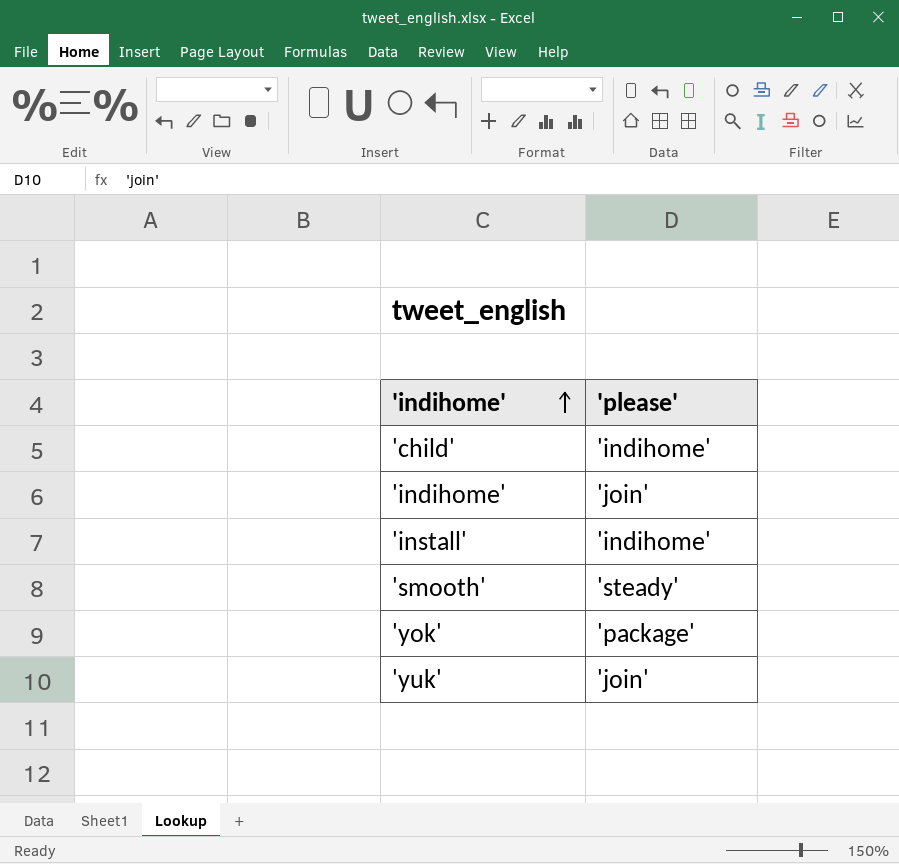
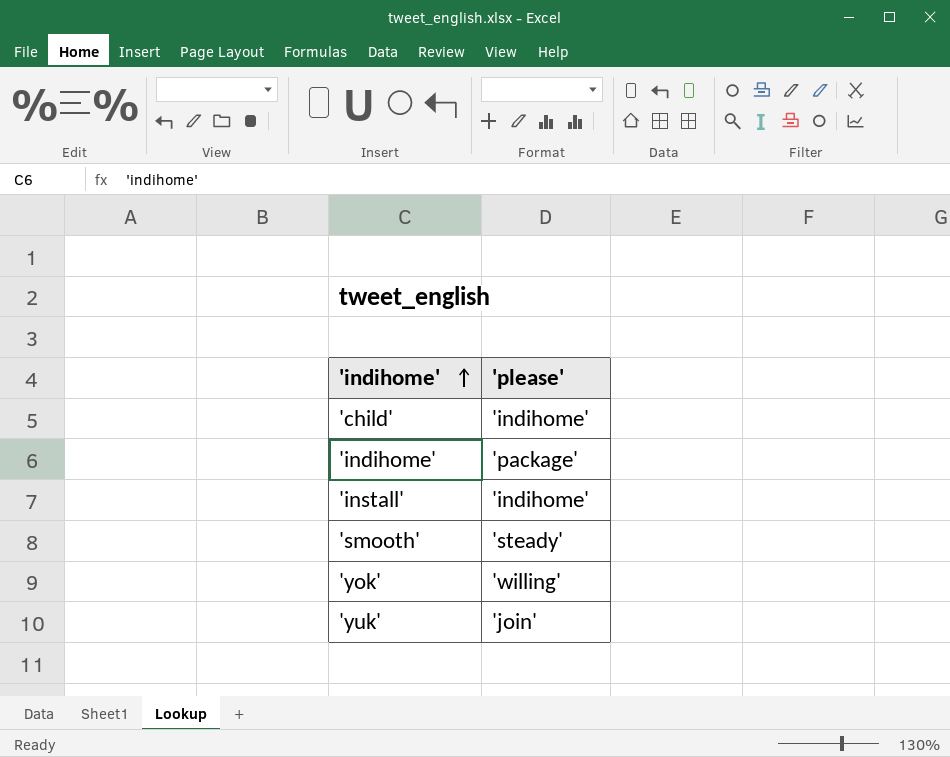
'indihome' | 'please': 'join' -> 'package'
'yok' | 'please': 'package' -> 'willing'

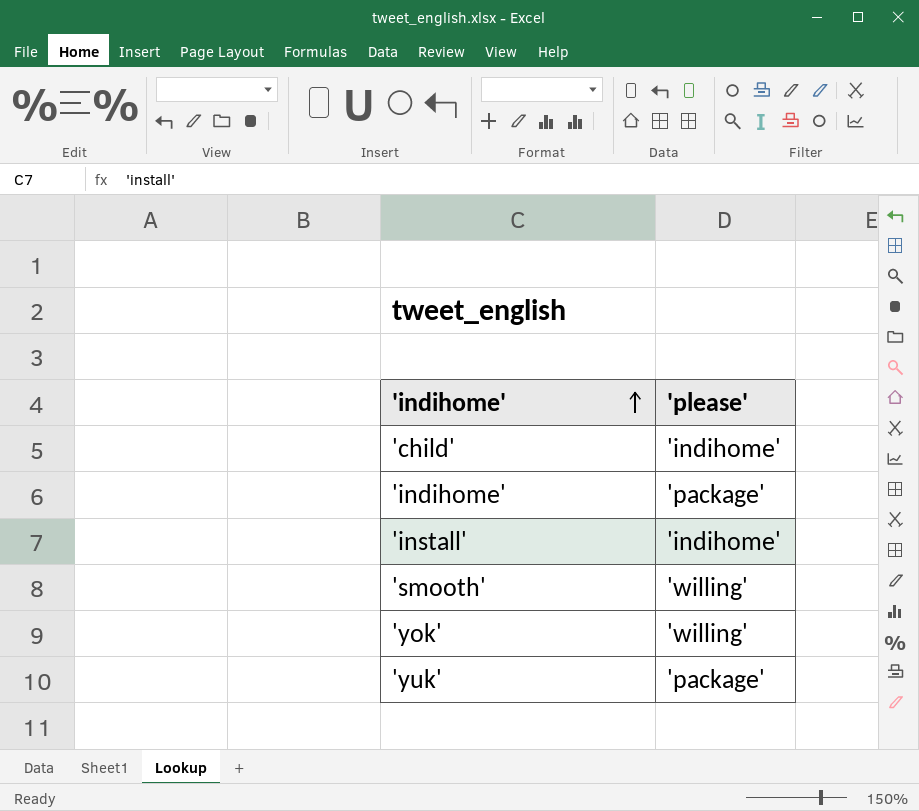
'smooth' | 'please': 'steady' -> 'willing'
'yuk' | 'please': 'join' -> 'package'

